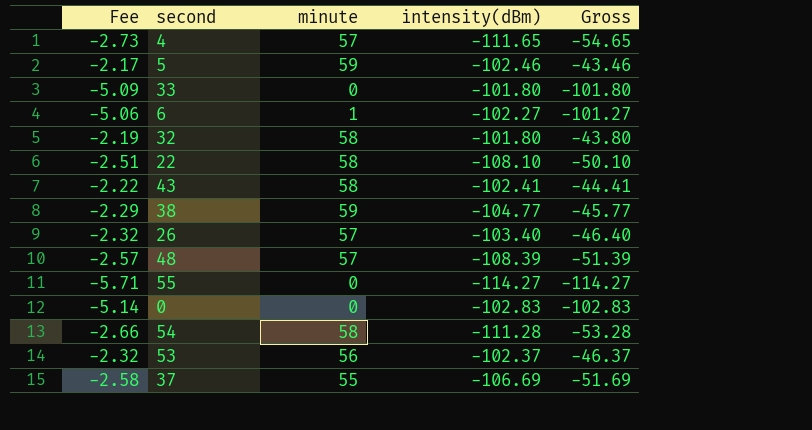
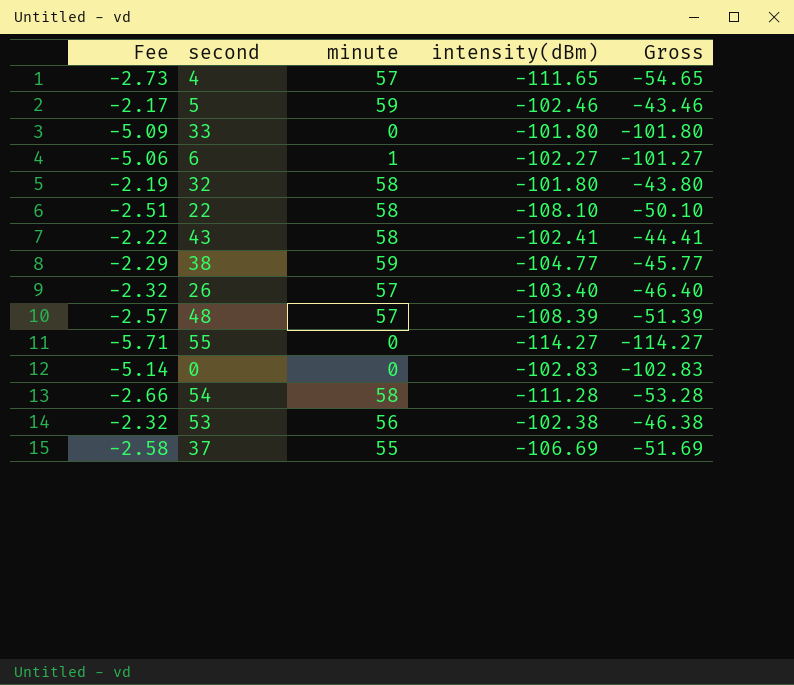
53 | intensity(dBm): -102.37 -> -102.38
53 | Gross: -46.37 -> -46.38

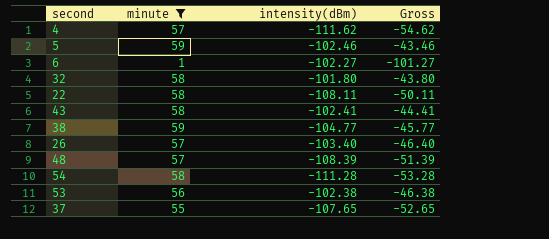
filter: none -> minute != 0
column Fee | formula: [Gross] * 0.05 -> none
4 | intensity(dBm): -111.65 -> -111.62
4 | Gross: -54.65 -> -54.62
22 | intensity(dBm): -108.10 -> -108.11
22 | Gross: -50.10 -> -50.11
37 | intensity(dBm): -106.69 -> -107.65
37 | Gross: -51.69 -> -52.65

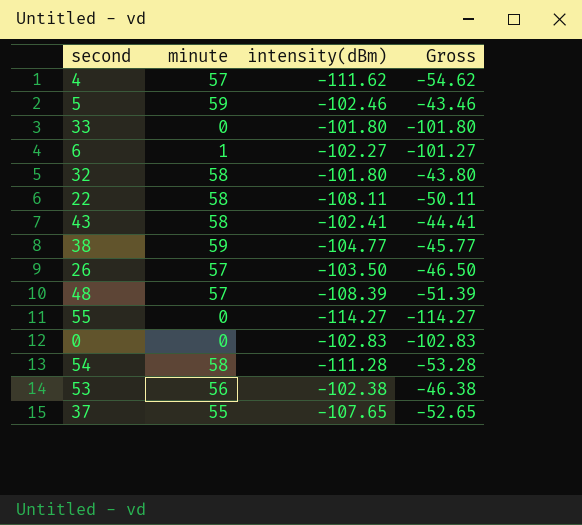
filter: minute != 0 -> none
26 | intensity(dBm): -103.40 -> -103.50
26 | Gross: -46.40 -> -46.50

